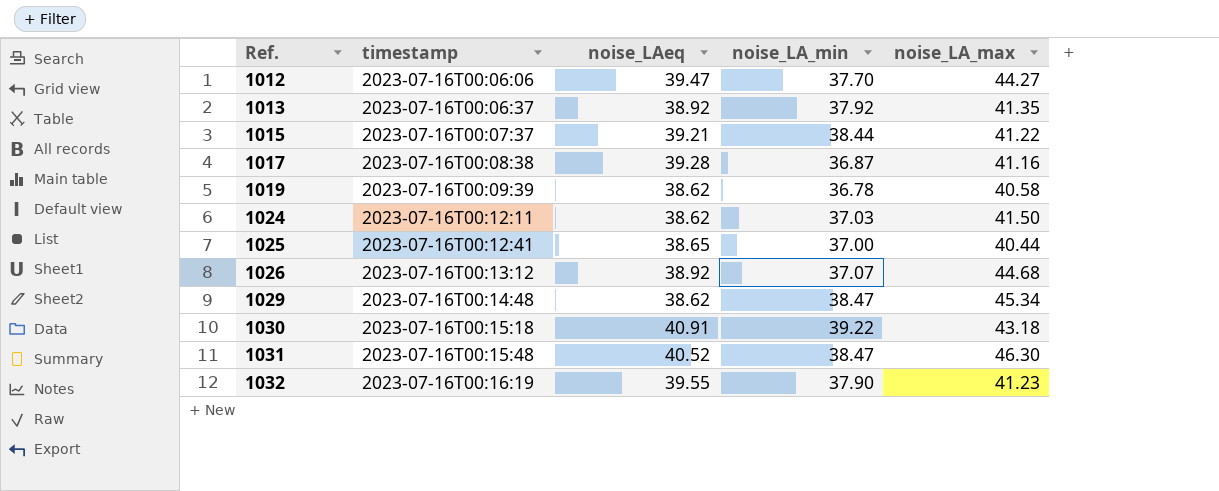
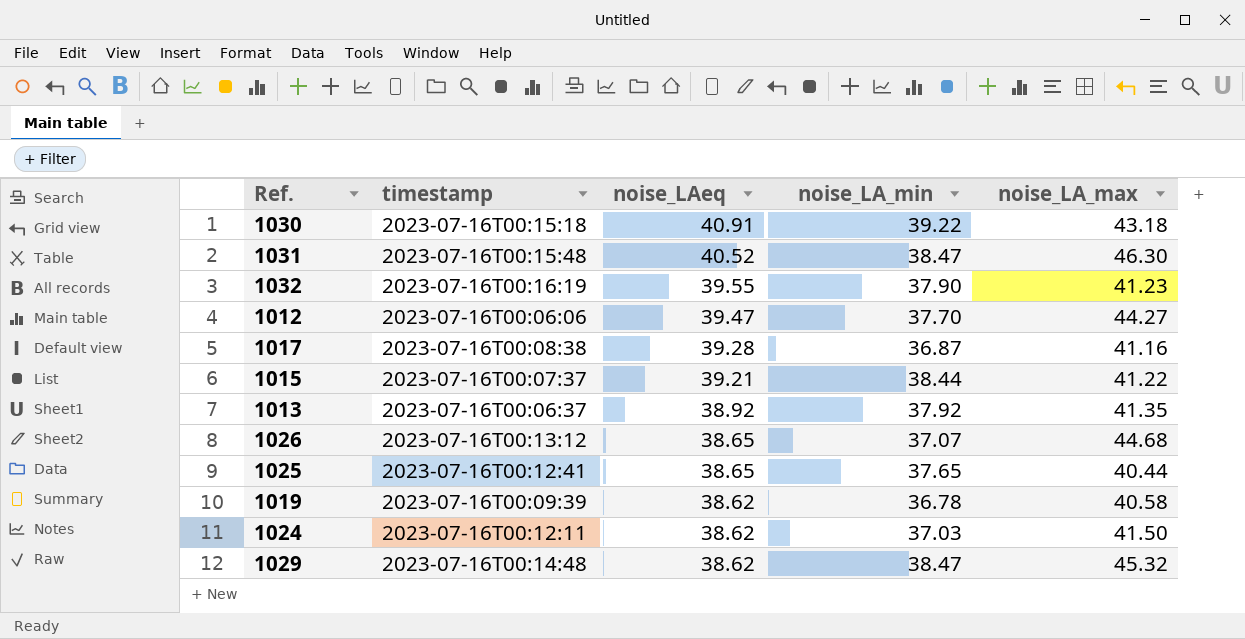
row order: Ref. ascending -> noise_LAeq descending
1026 | noise_LAeq: 38.92 -> 38.65
1025 | noise_LA_min: 37.00 -> 37.65
1029 | noise_LA_max: 45.34 -> 45.32

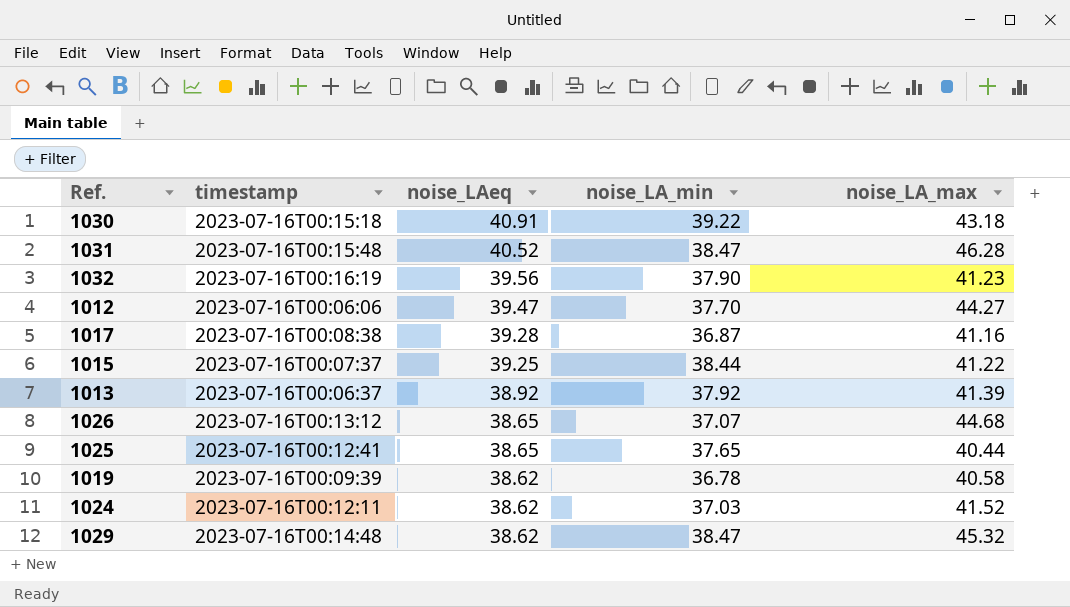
1031 | noise_LA_max: 46.30 -> 46.28
1032 | noise_LAeq: 39.55 -> 39.56
1015 | noise_LAeq: 39.21 -> 39.25
1013 | noise_LA_max: 41.35 -> 41.39
1024 | noise_LA_max: 41.50 -> 41.52

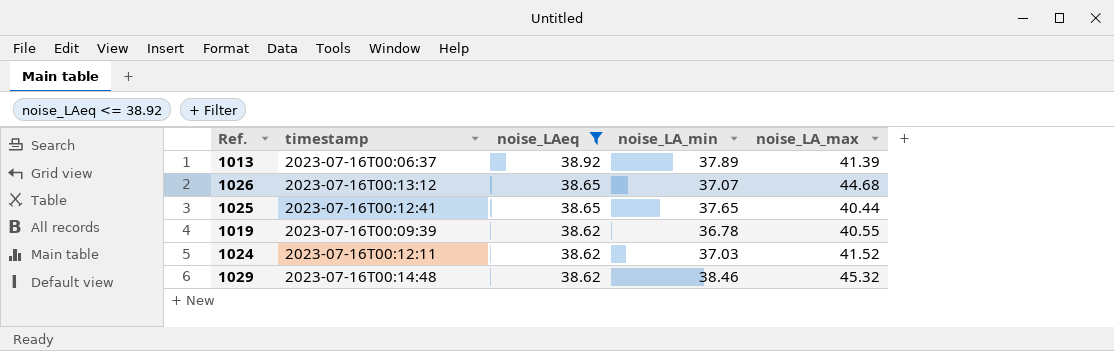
filter: none -> noise_LAeq <= 38.92
1013 | noise_LA_min: 37.92 -> 37.89
1019 | noise_LA_max: 40.58 -> 40.55
1029 | noise_LA_min: 38.47 -> 38.46

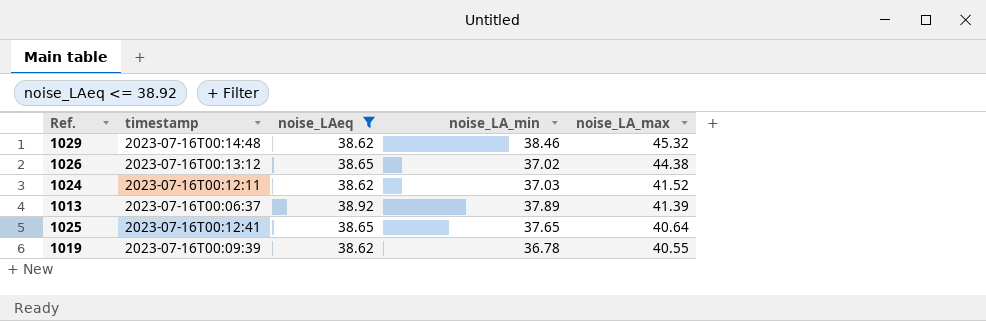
row order: noise_LAeq descending -> noise_LA_max descending
1026 | noise_LA_min: 37.07 -> 37.02
1026 | noise_LA_max: 44.68 -> 44.38
1025 | noise_LA_max: 40.44 -> 40.64

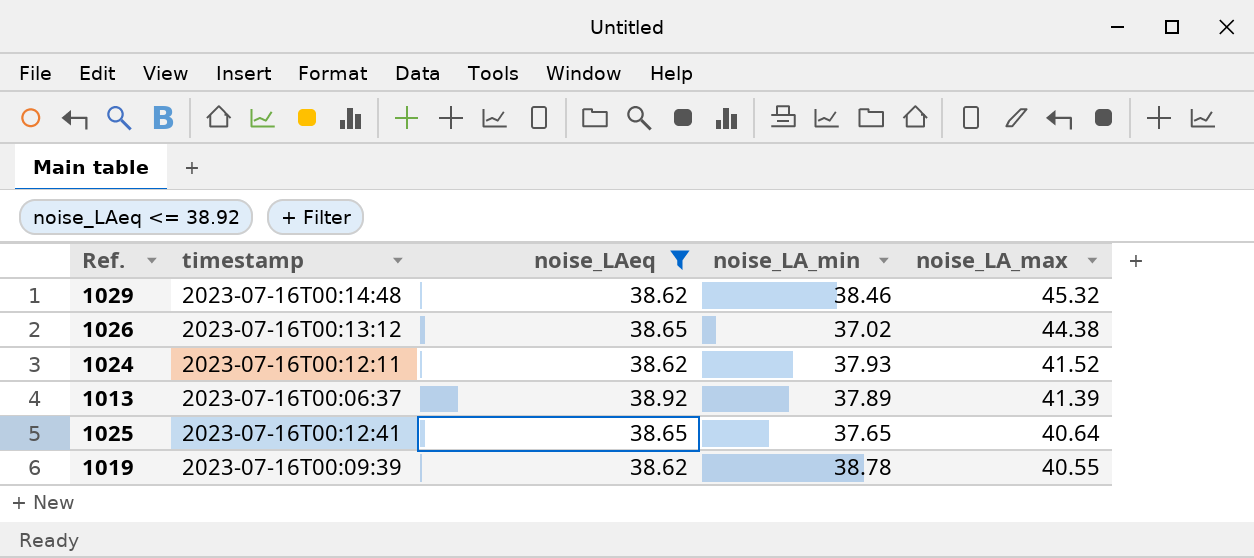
1024 | noise_LA_min: 37.03 -> 37.93
1019 | noise_LA_min: 36.78 -> 38.78

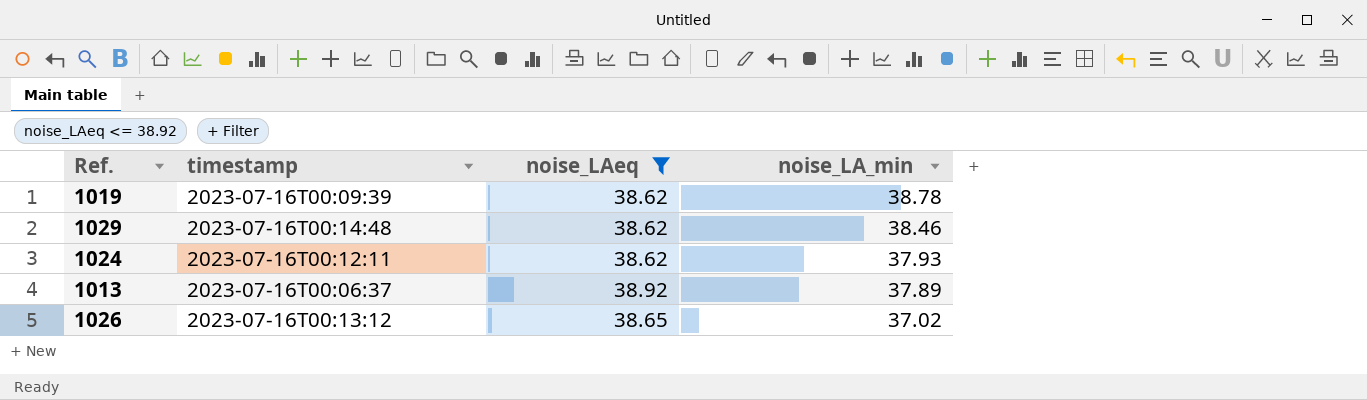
row order: noise_LA_max descending -> noise_LA_min descending
column noise_LA_max | position: 5 -> none
row 1025: 2023-07-16T00:12:41 | 38.65 | 37.65 | 40.64 -> none

